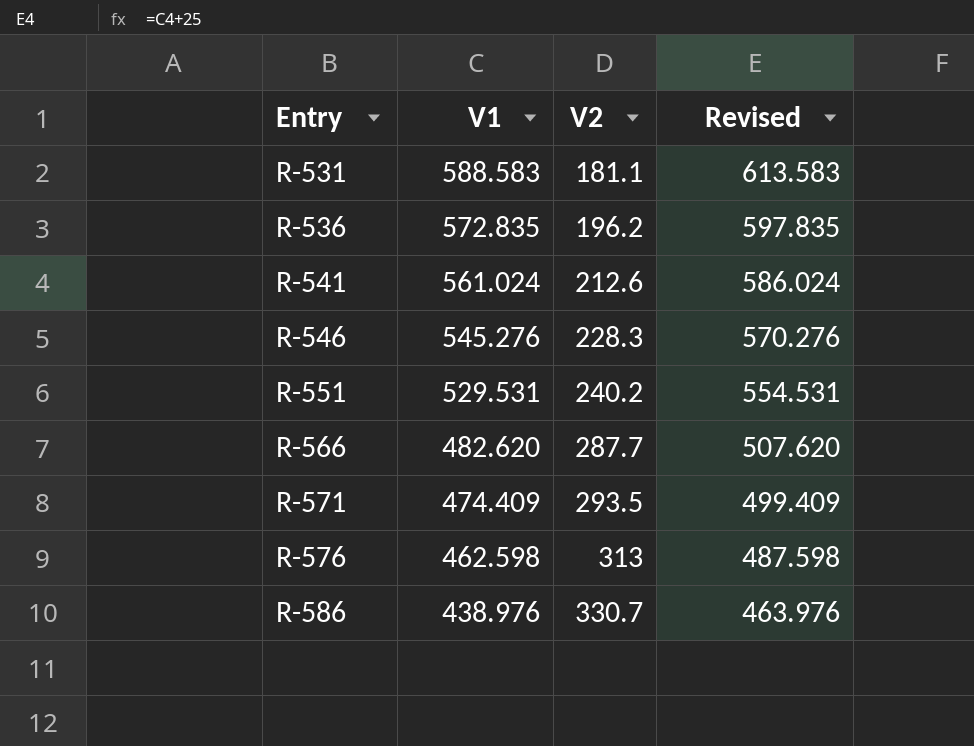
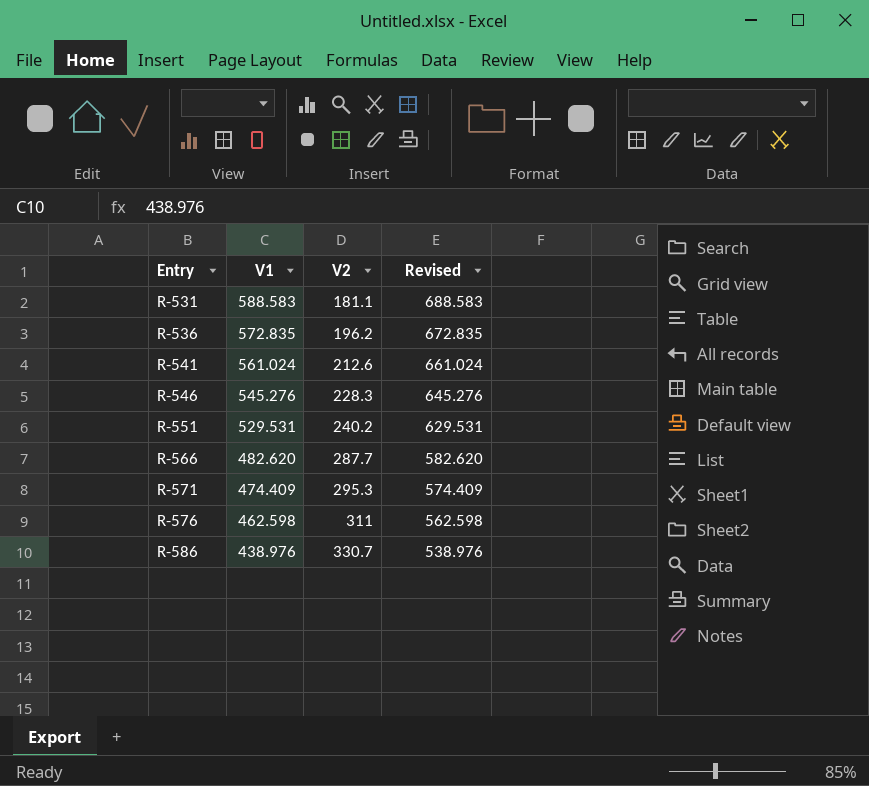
column Revised | formula: [V1] + 25 -> [V1] + 100
R-571 | V2: 293.5 -> 295.3
R-576 | V2: 313 -> 311

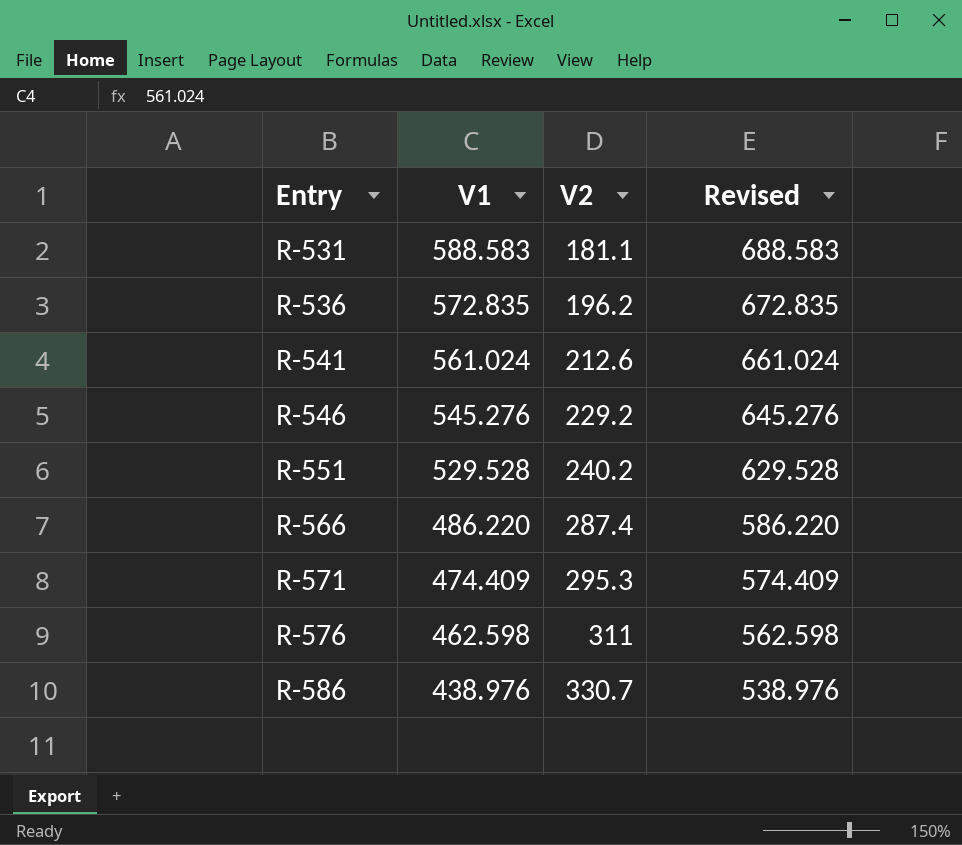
R-546 | V2: 228.3 -> 229.2
R-551 | V1: 529.531 -> 529.528
R-551 | Revised: 629.531 -> 629.528
R-566 | V1: 482.620 -> 486.220
R-566 | V2: 287.7 -> 287.4
R-566 | Revised: 582.620 -> 586.220

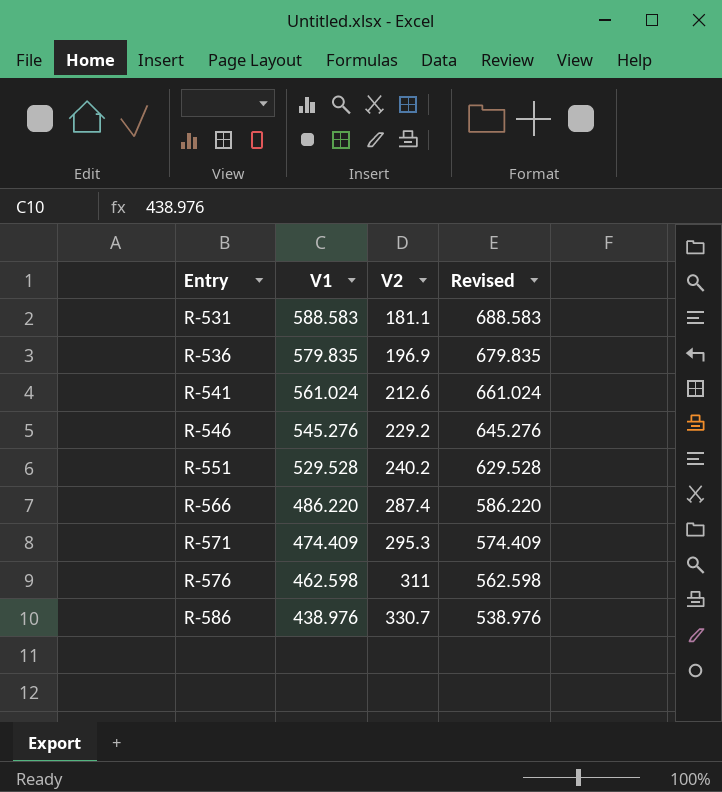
R-536 | V1: 572.835 -> 579.835
R-536 | V2: 196.2 -> 196.9
R-536 | Revised: 672.835 -> 679.835

